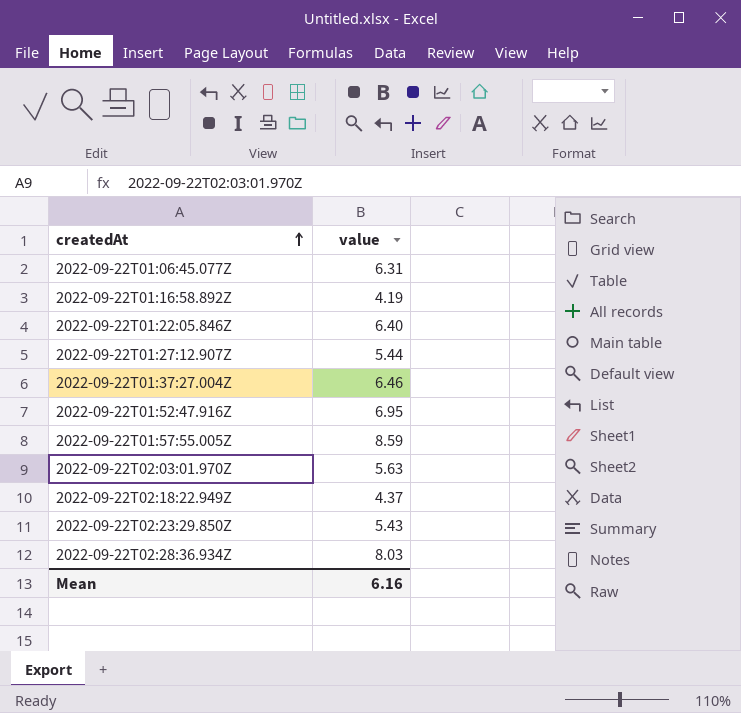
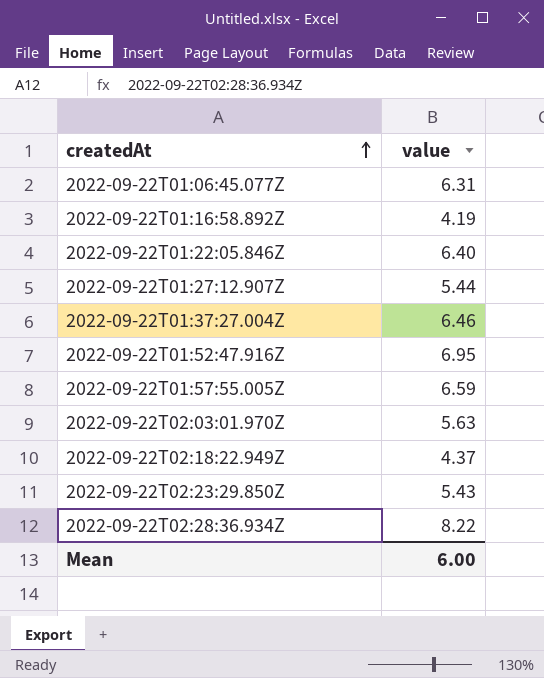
2022-09-22T01:57:55.005Z | value: 8.59 -> 6.59
2022-09-22T02:28:36.934Z | value: 8.03 -> 8.22
Mean | value: 6.16 -> 6.00

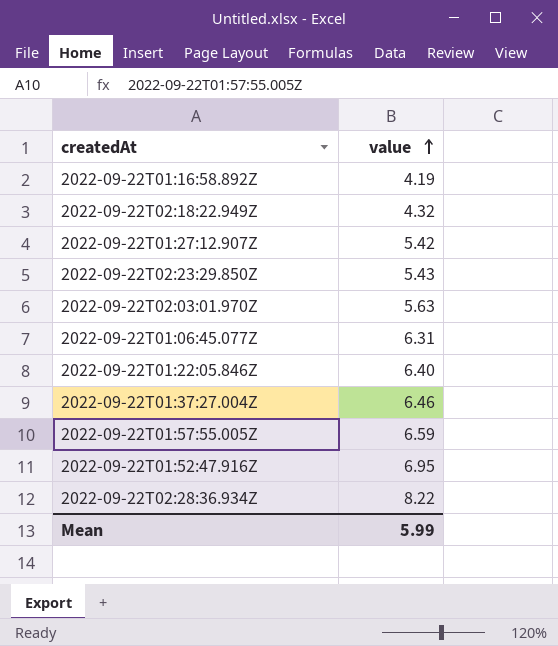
row order: createdAt ascending -> value ascending
2022-09-22T02:18:22.949Z | value: 4.37 -> 4.32
2022-09-22T01:27:12.907Z | value: 5.44 -> 5.42
Mean | value: 6.00 -> 5.99

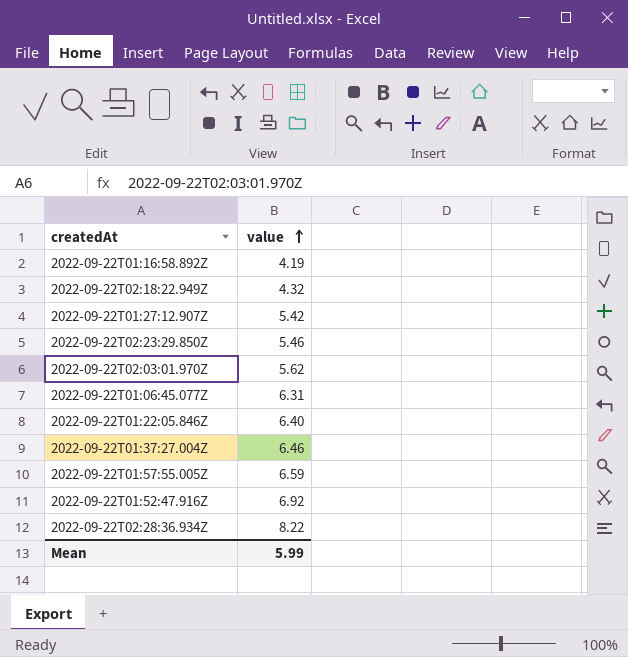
2022-09-22T02:23:29.850Z | value: 5.43 -> 5.46
2022-09-22T02:03:01.970Z | value: 5.63 -> 5.62
2022-09-22T01:52:47.916Z | value: 6.95 -> 6.92

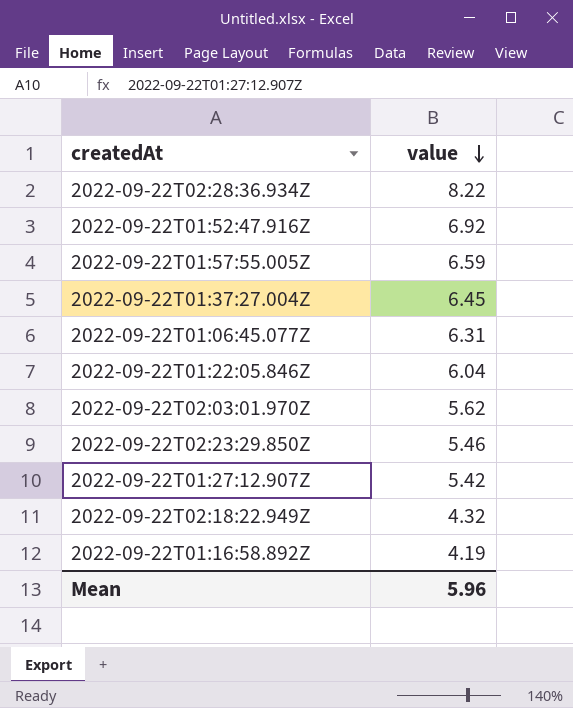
row order: value ascending -> value descending
2022-09-22T01:37:27.004Z | value: 6.46 -> 6.45
2022-09-22T01:22:05.846Z | value: 6.40 -> 6.04
Mean | value: 5.99 -> 5.96

